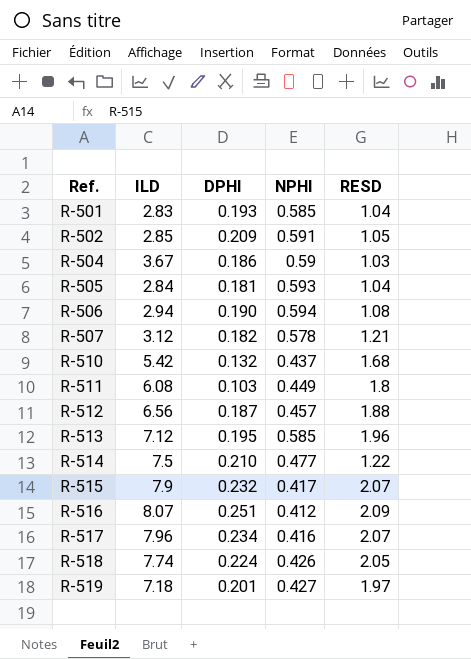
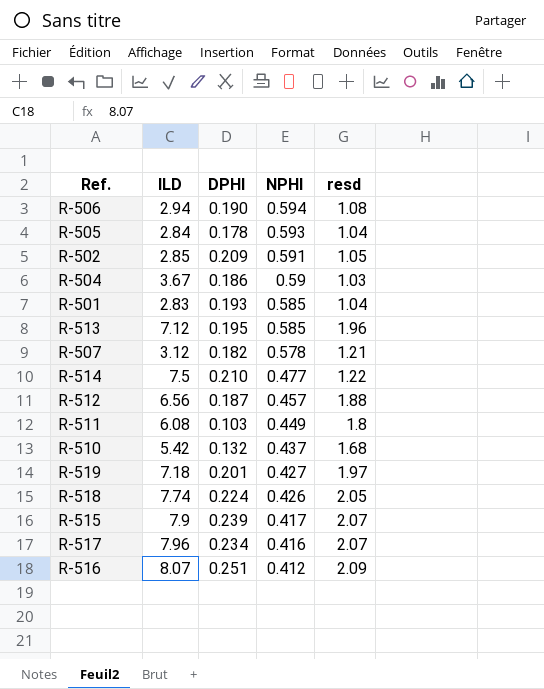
row order: Ref. ascending -> NPHI descending
column name: RESD -> resd
R-505 | DPHI: 0.181 -> 0.178
R-515 | DPHI: 0.232 -> 0.239

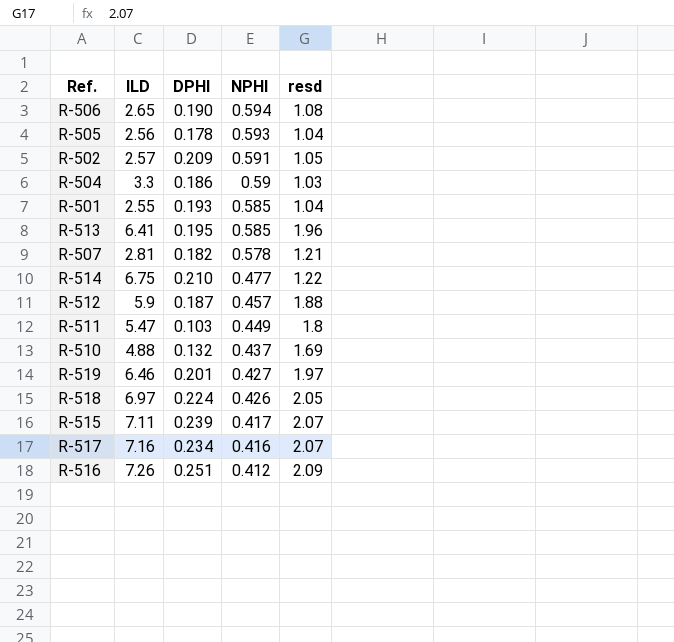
R-506 | ILD: 2.94 -> 2.65
R-505 | ILD: 2.84 -> 2.56
R-502 | ILD: 2.85 -> 2.57
R-504 | ILD: 3.67 -> 3.3
R-501 | ILD: 2.83 -> 2.55
R-513 | ILD: 7.12 -> 6.41
R-507 | ILD: 3.12 -> 2.81
R-514 | ILD: 7.5 -> 6.75
R-512 | ILD: 6.56 -> 5.9
R-511 | ILD: 6.08 -> 5.47
R-510 | ILD: 5.42 -> 4.88
R-510 | resd: 1.68 -> 1.69
R-519 | ILD: 7.18 -> 6.46
R-518 | ILD: 7.74 -> 6.97
R-515 | ILD: 7.9 -> 7.11
R-517 | ILD: 7.96 -> 7.16
R-516 | ILD: 8.07 -> 7.26

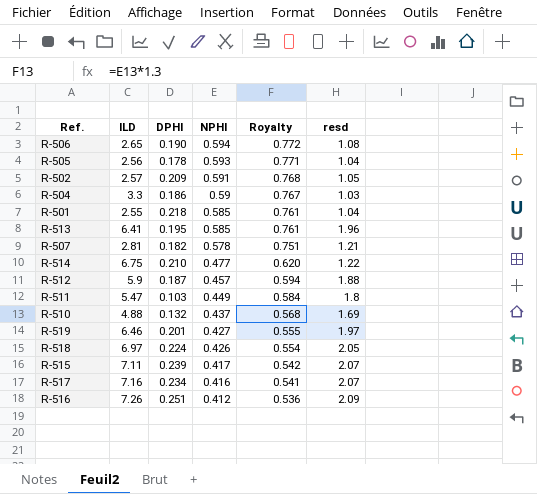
column Royalty | formula: none -> [NPHI] * 1.3
R-501 | DPHI: 0.193 -> 0.218

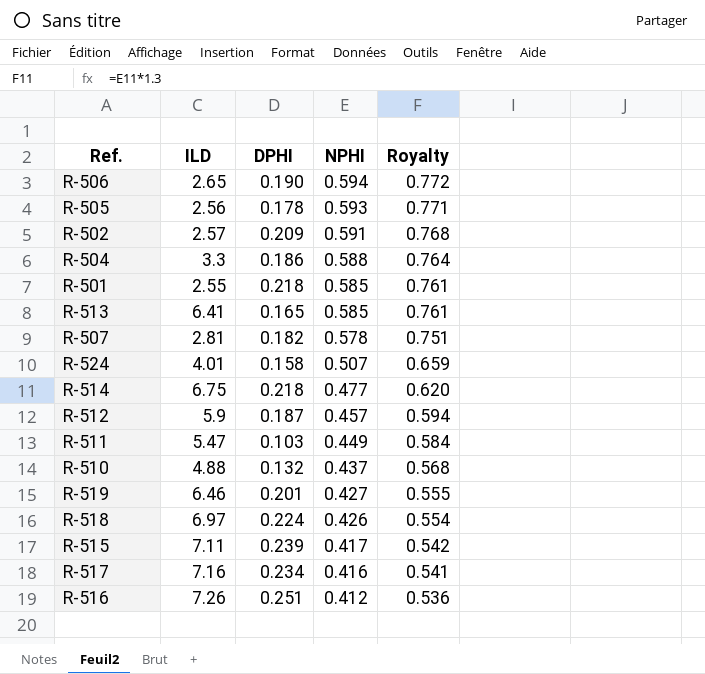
column resd | position: 6 -> none
R-504 | NPHI: 0.59 -> 0.588
R-504 | Royalty: 0.767 -> 0.764
R-513 | DPHI: 0.195 -> 0.165
row R-524: none -> 4.01 | 0.158 | 0.507 | 0.659
R-514 | DPHI: 0.210 -> 0.218

